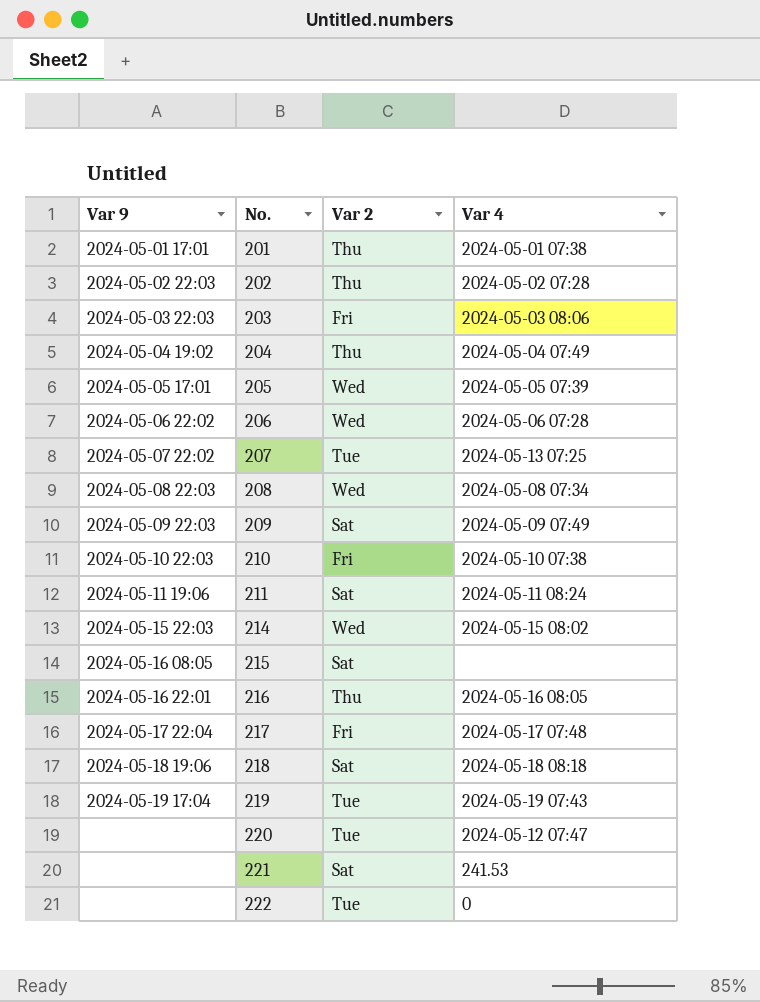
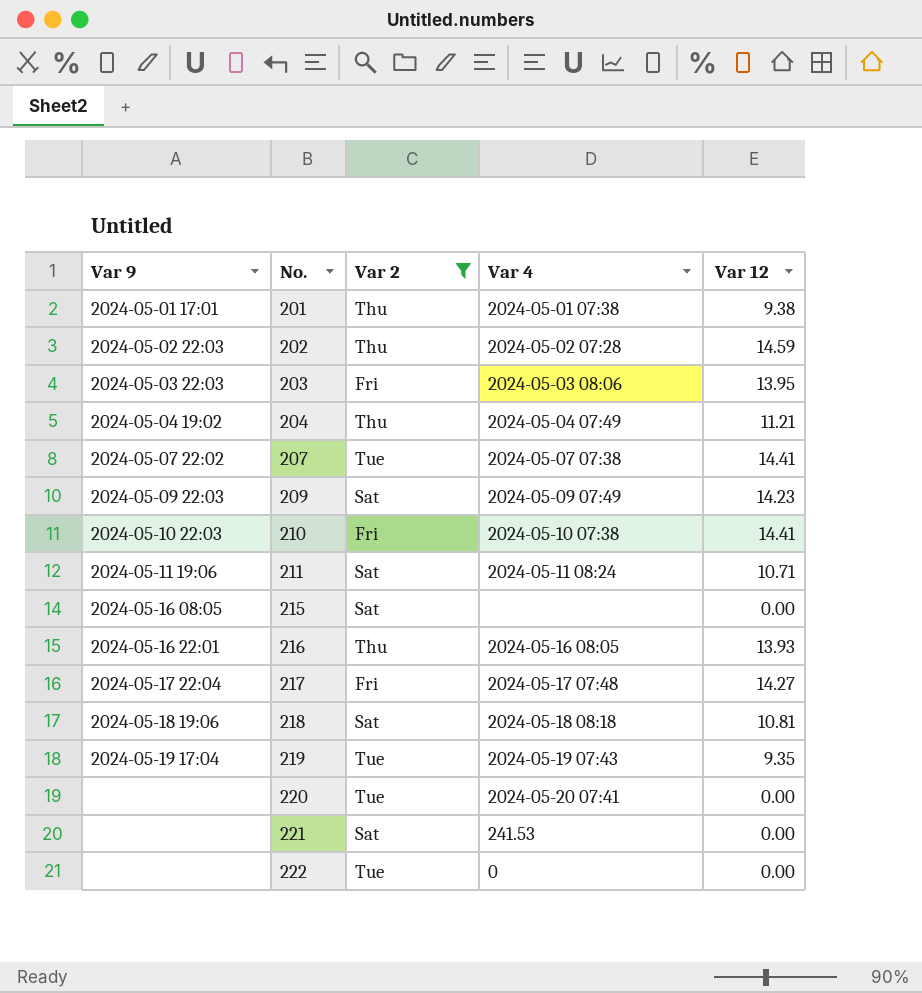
filter: none -> Var 2 != Wed
column Var 12 | position: none -> 5
207 | Var 4: 2024-05-13 07:25 -> 2024-05-07 07:38
220 | Var 4: 2024-05-12 07:47 -> 2024-05-20 07:41

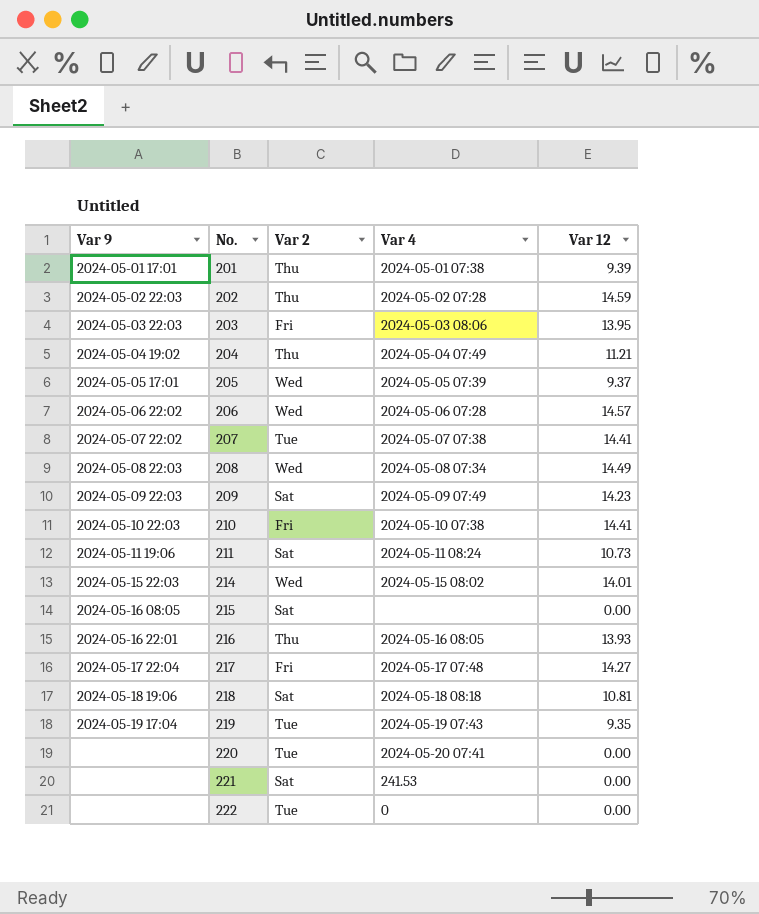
filter: Var 2 != Wed -> none
201 | Var 12: 9.38 -> 9.39
211 | Var 12: 10.71 -> 10.73

